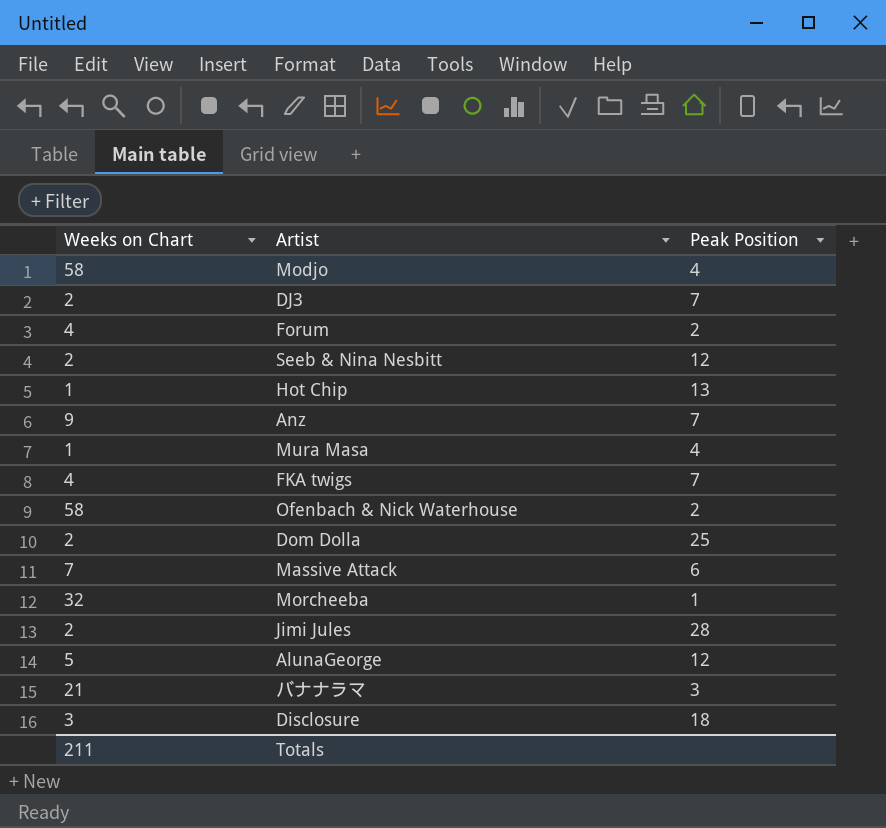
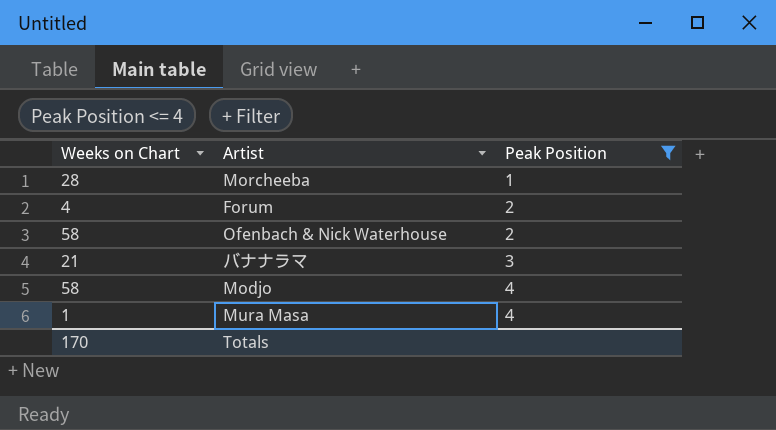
filter: none -> Peak Position <= 4
row order: none -> Peak Position ascending
Morcheeba | Weeks on Chart: 32 -> 28
Totals | Weeks on Chart: 211 -> 170

